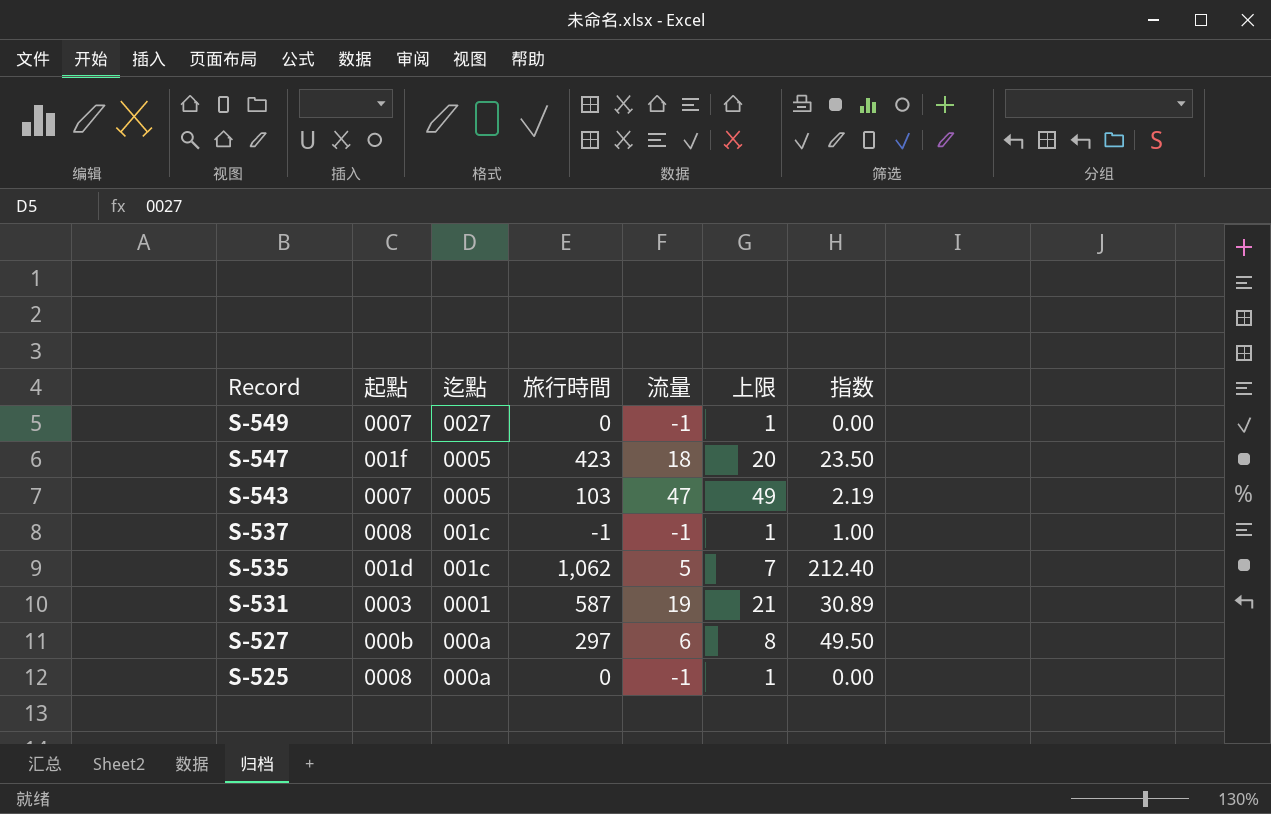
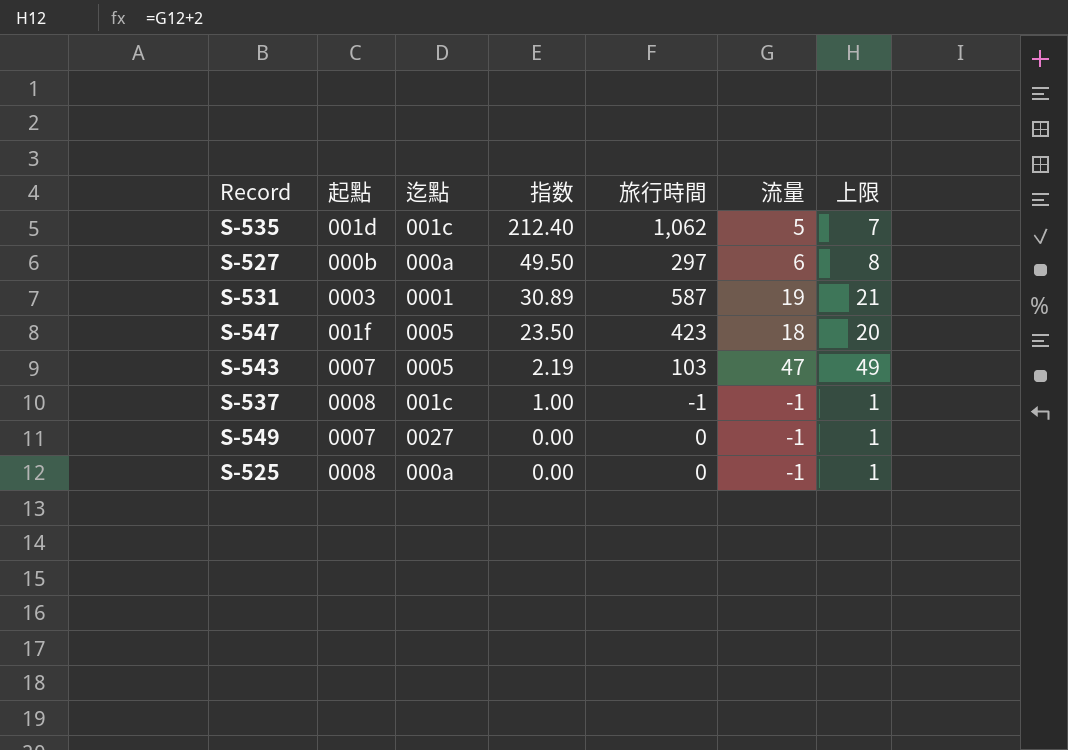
row order: Record descending -> 指数 descending
column 指数 | position: 7 -> 4

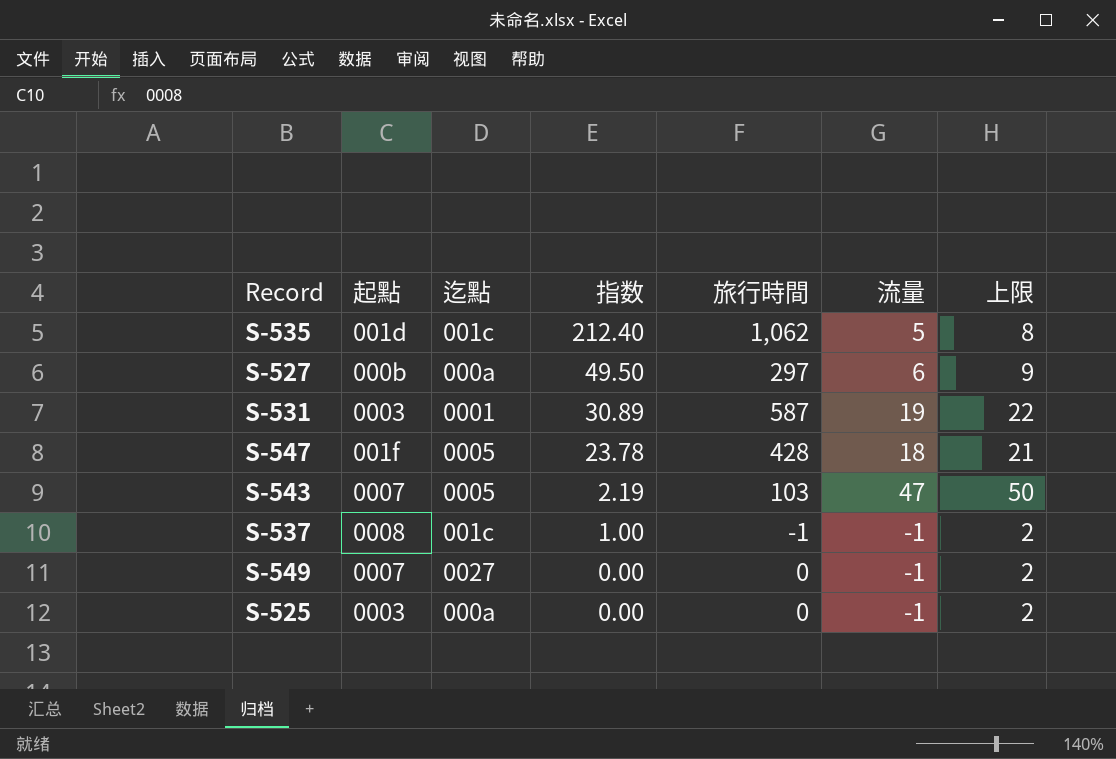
column 上限 | formula: [流量] + 2 -> [流量] + 3
S-547 | 指数: 23.50 -> 23.78
S-547 | 旅行時間: 423 -> 428
S-525 | 起點: 0008 -> 0003

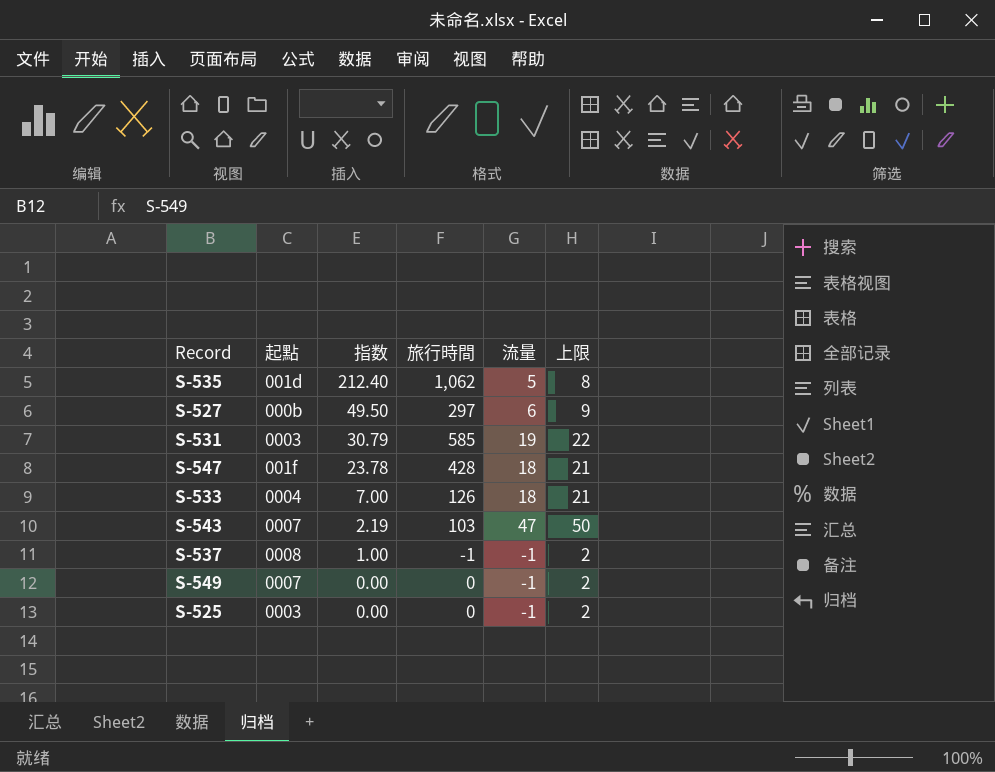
column 迄點 | position: 3 -> none
S-531 | 指数: 30.89 -> 30.79
S-531 | 旅行時間: 587 -> 585
row S-533: none -> 0004 | 7.00 | 126 | 18 | 21

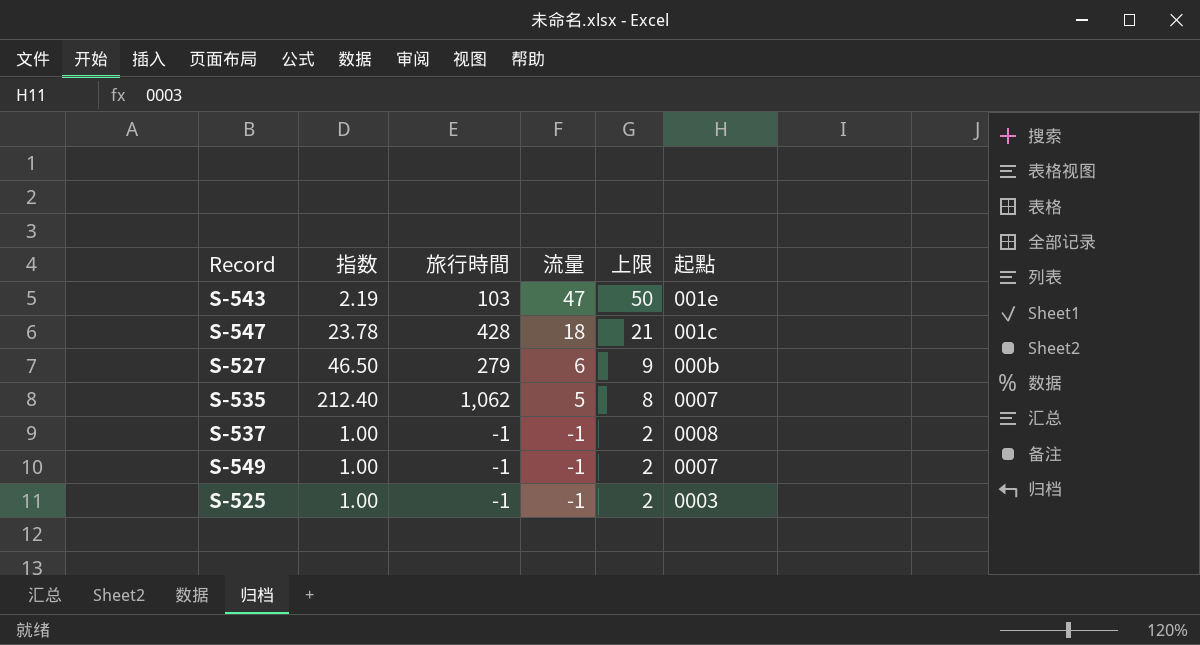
row order: 指数 descending -> 流量 descending
column 起點 | position: 2 -> 6
row S-531: 0003 | 30.79 | 585 | 19 | 22 -> none
row S-533: 0004 | 7.00 | 126 | 18 | 21 -> none
S-543 | 起點: 0007 -> 001e
S-547 | 起點: 001f -> 001c
S-527 | 指数: 49.50 -> 46.50
S-527 | 旅行時間: 297 -> 279
S-535 | 起點: 001d -> 0007
S-549 | 指数: 0.00 -> 1.00
S-549 | 旅行時間: 0 -> -1
S-525 | 指数: 0.00 -> 1.00
S-525 | 旅行時間: 0 -> -1

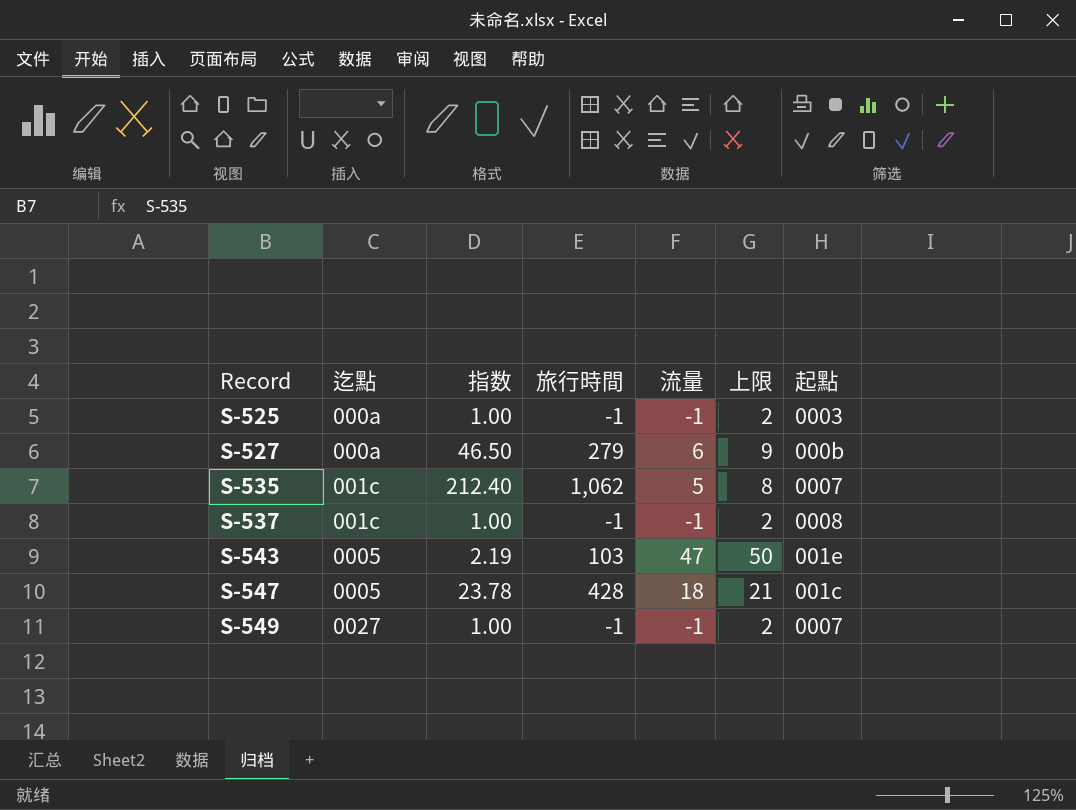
row order: 流量 descending -> Record ascending
column 迄點 | position: none -> 2

